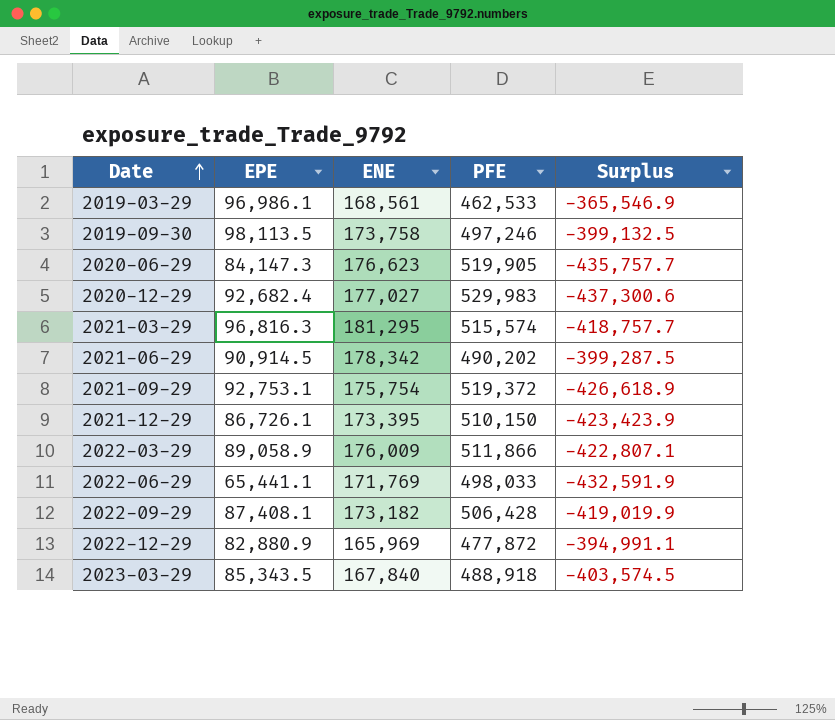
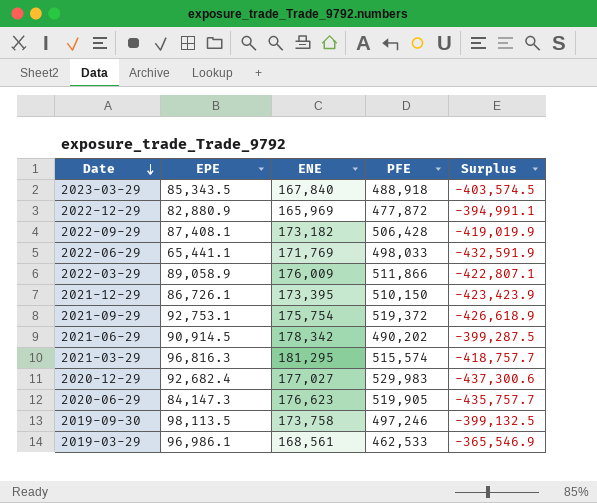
row order: Date ascending -> Date descending

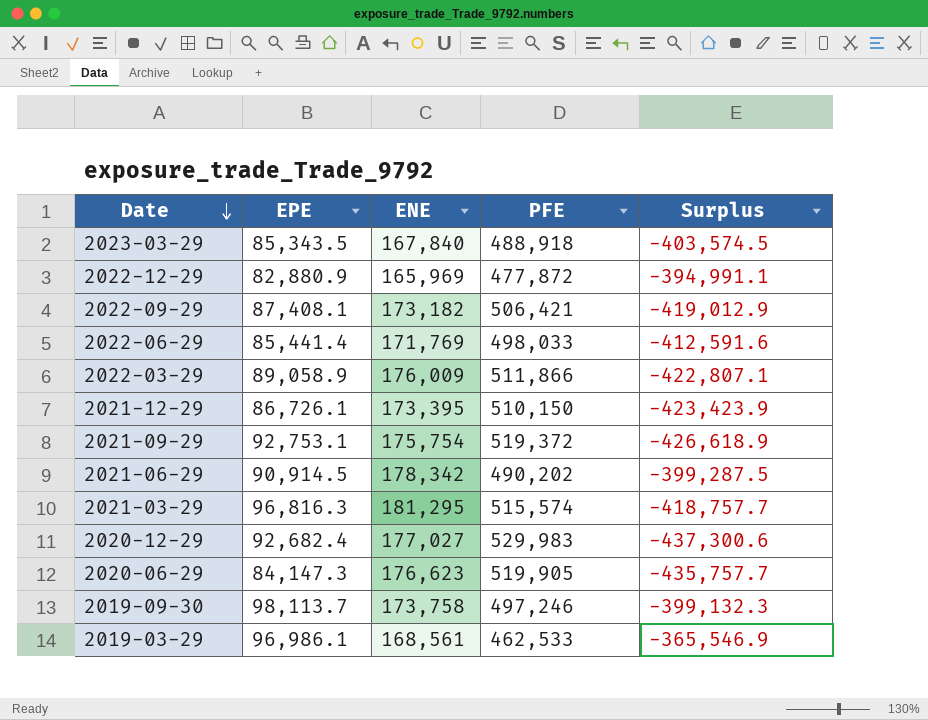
2022-09-29 | PFE: 506,428 -> 506,421
2022-09-29 | Surplus: -419,019.9 -> -419,012.9
2022-06-29 | EPE: 65,441.1 -> 85,441.4
2022-06-29 | Surplus: -432,591.9 -> -412,591.6
2019-09-30 | EPE: 98,113.5 -> 98,113.7
2019-09-30 | Surplus: -399,132.5 -> -399,132.3

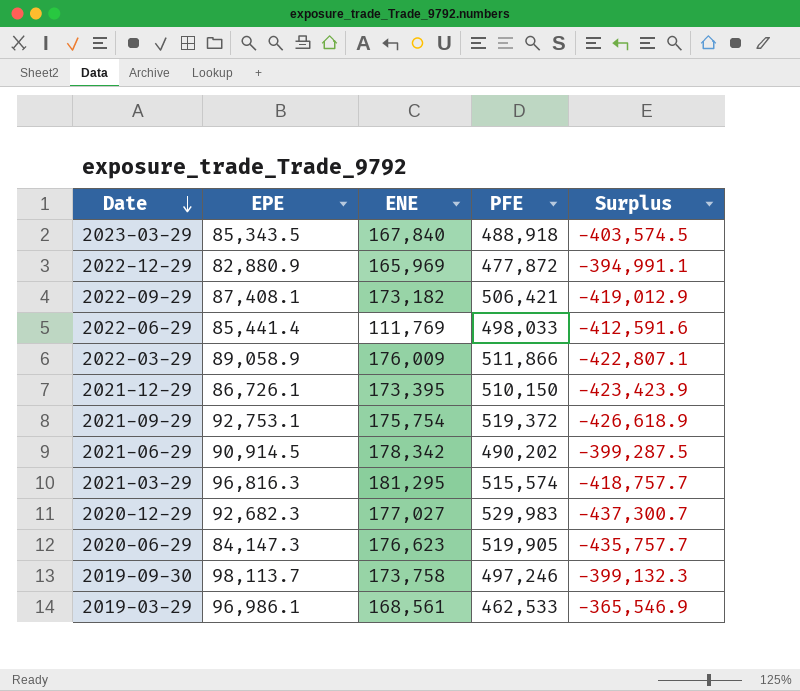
2022-06-29 | ENE: 171,769 -> 111,769
2020-12-29 | EPE: 92,682.4 -> 92,682.3
2020-12-29 | Surplus: -437,300.6 -> -437,300.7

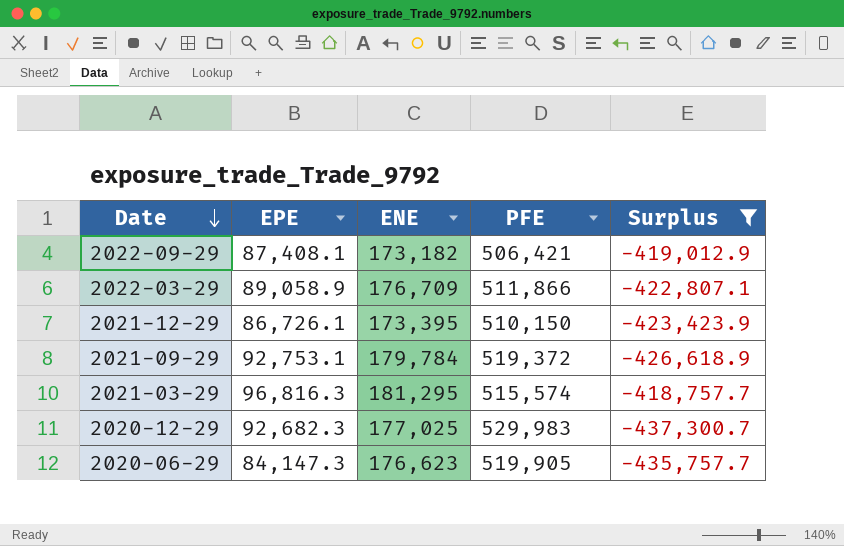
filter: none -> Surplus <= -418,757.7
2022-03-29 | ENE: 176,009 -> 176,709
2021-09-29 | ENE: 175,754 -> 179,784
2020-12-29 | ENE: 177,027 -> 177,025

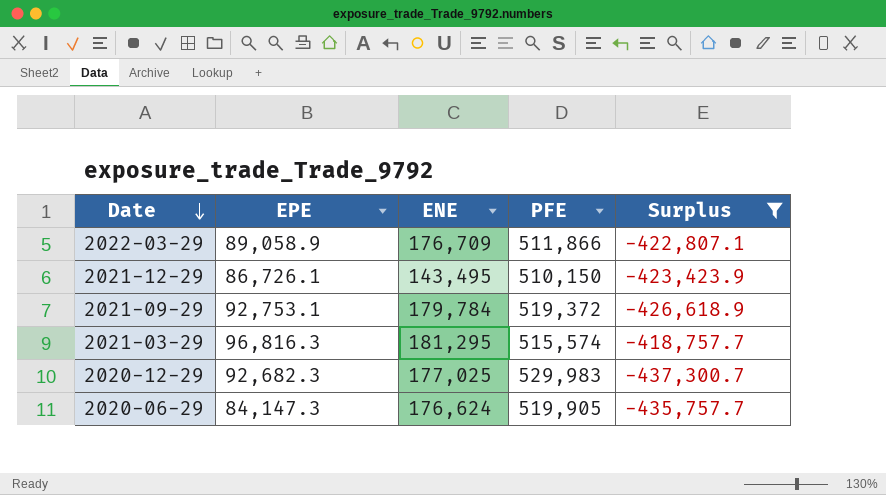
row 2022-09-29: 87,408.1 | 173,182 | 506,421 | -419,012.9 -> none
2021-12-29 | ENE: 173,395 -> 143,495
2020-06-29 | ENE: 176,623 -> 176,624

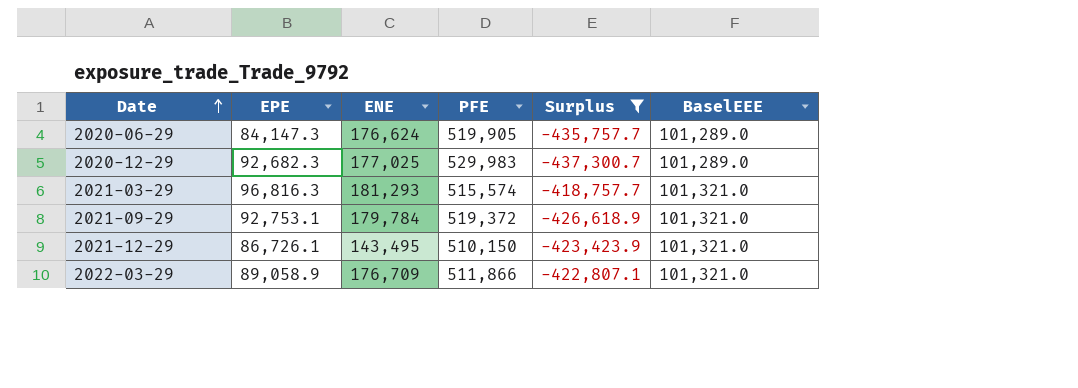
row order: Date descending -> Date ascending
column BaselEEE | position: none -> 6
2021-03-29 | ENE: 181,295 -> 181,293

